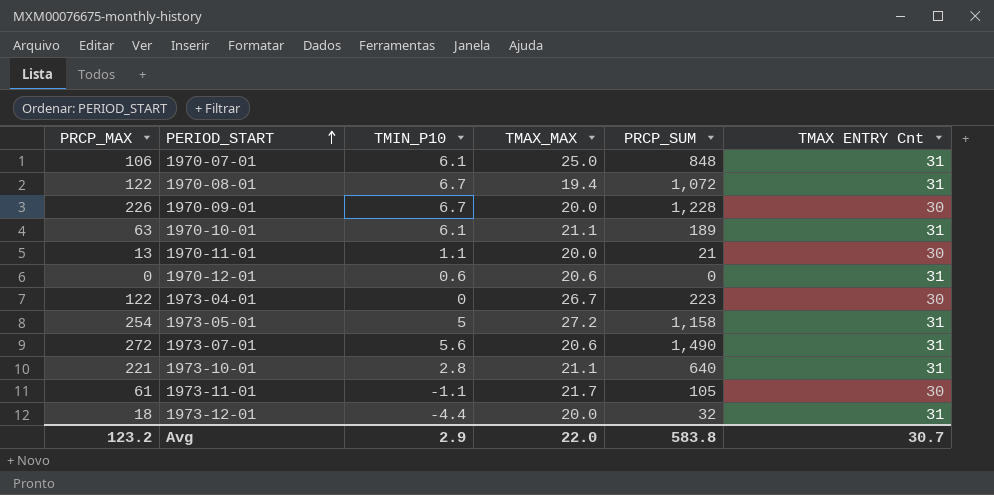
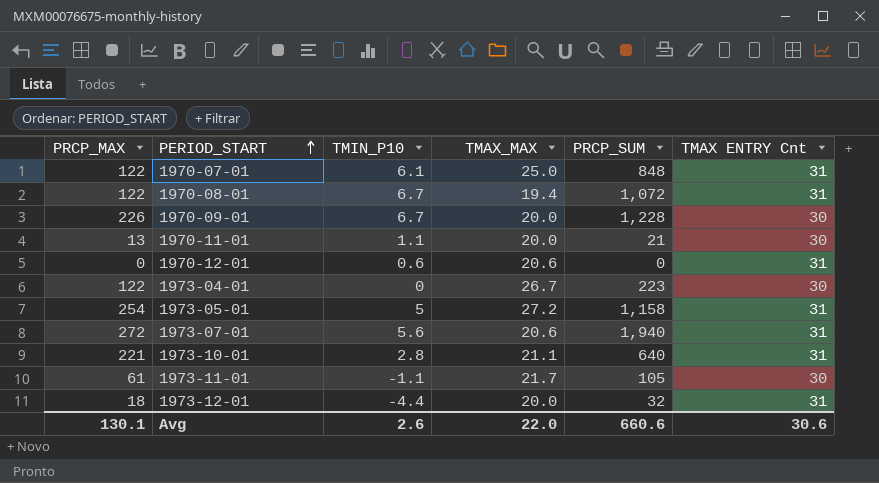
row 1970-10-01: 63 | 6.1 | 21.1 | 189 | 31 -> none
1970-07-01 | PRCP_MAX: 106 -> 122
1973-07-01 | PRCP_SUM: 1,490 -> 1,940
Avg | PRCP_MAX: 123.2 -> 130.1
Avg | TMIN_P10: 2.9 -> 2.6
Avg | PRCP_SUM: 583.8 -> 660.6
Avg | TMAX ENTRY Cnt: 30.7 -> 30.6

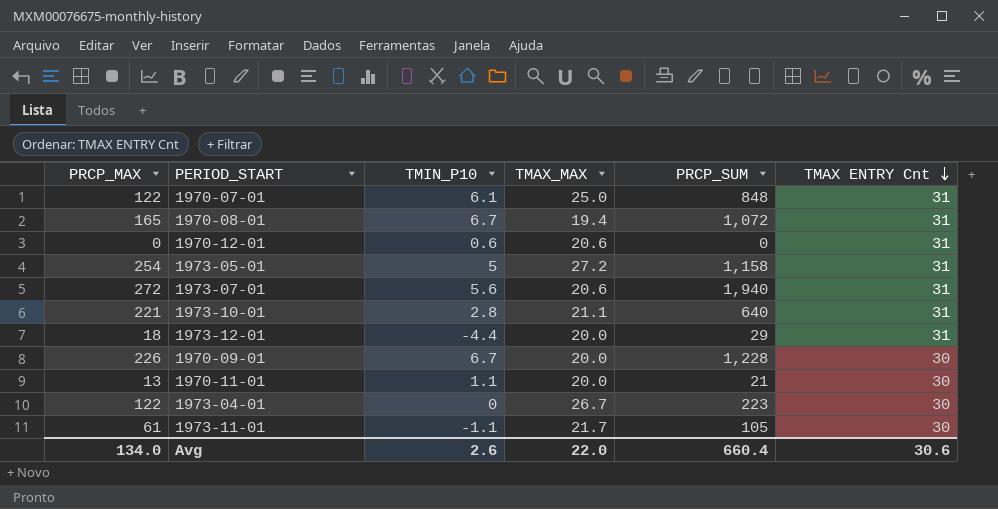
row order: PERIOD_START ascending -> TMAX ENTRY Cnt descending
1970-08-01 | PRCP_MAX: 122 -> 165
1973-12-01 | PRCP_SUM: 32 -> 29
Avg | PRCP_MAX: 130.1 -> 134.0
Avg | PRCP_SUM: 660.6 -> 660.4

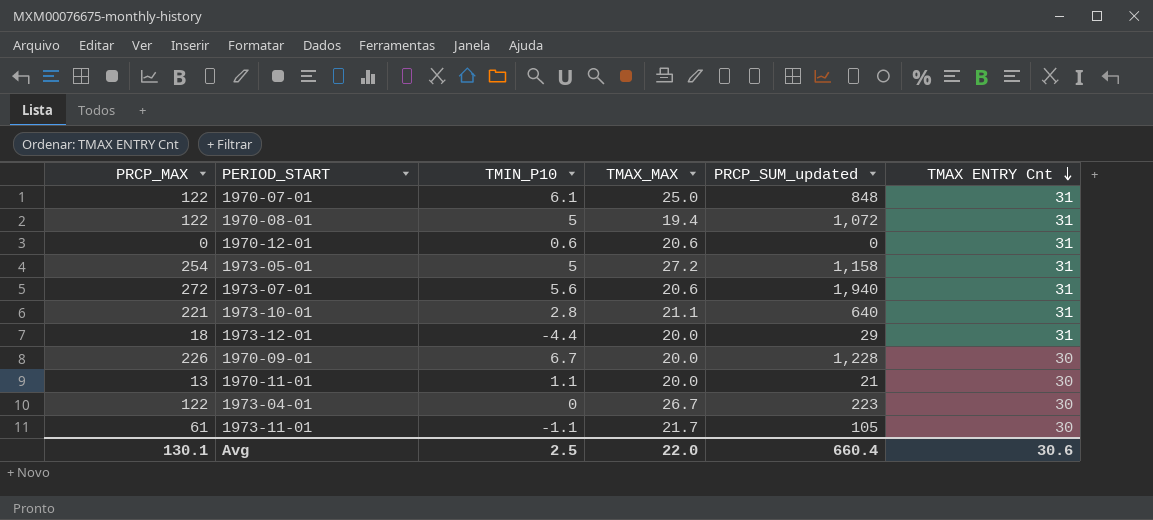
column name: PRCP_SUM -> PRCP_SUM_updated
1970-08-01 | PRCP_MAX: 165 -> 122
1970-08-01 | TMIN_P10: 6.7 -> 5
Avg | PRCP_MAX: 134.0 -> 130.1
Avg | TMIN_P10: 2.6 -> 2.5

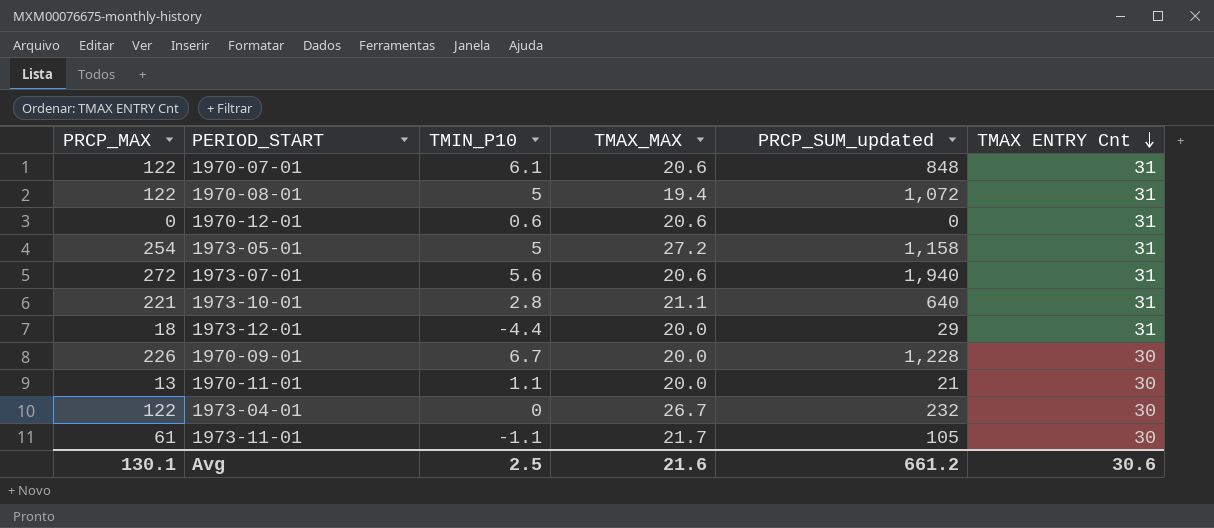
1970-07-01 | TMAX_MAX: 25.0 -> 20.6
1973-04-01 | PRCP_SUM_updated: 223 -> 232
Avg | TMAX_MAX: 22.0 -> 21.6
Avg | PRCP_SUM_updated: 660.4 -> 661.2

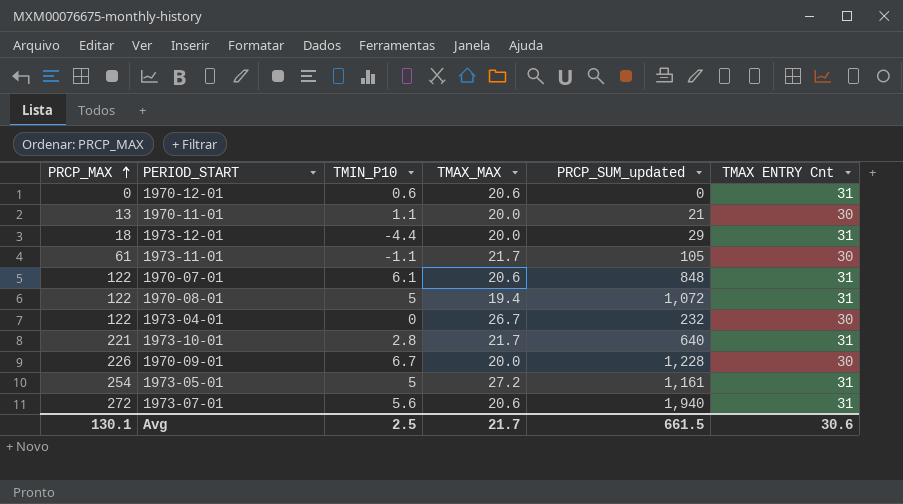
row order: TMAX ENTRY Cnt descending -> PRCP_MAX ascending
1973-10-01 | TMAX_MAX: 21.1 -> 21.7
1973-05-01 | PRCP_SUM_updated: 1,158 -> 1,161
Avg | TMAX_MAX: 21.6 -> 21.7
Avg | PRCP_SUM_updated: 661.2 -> 661.5

